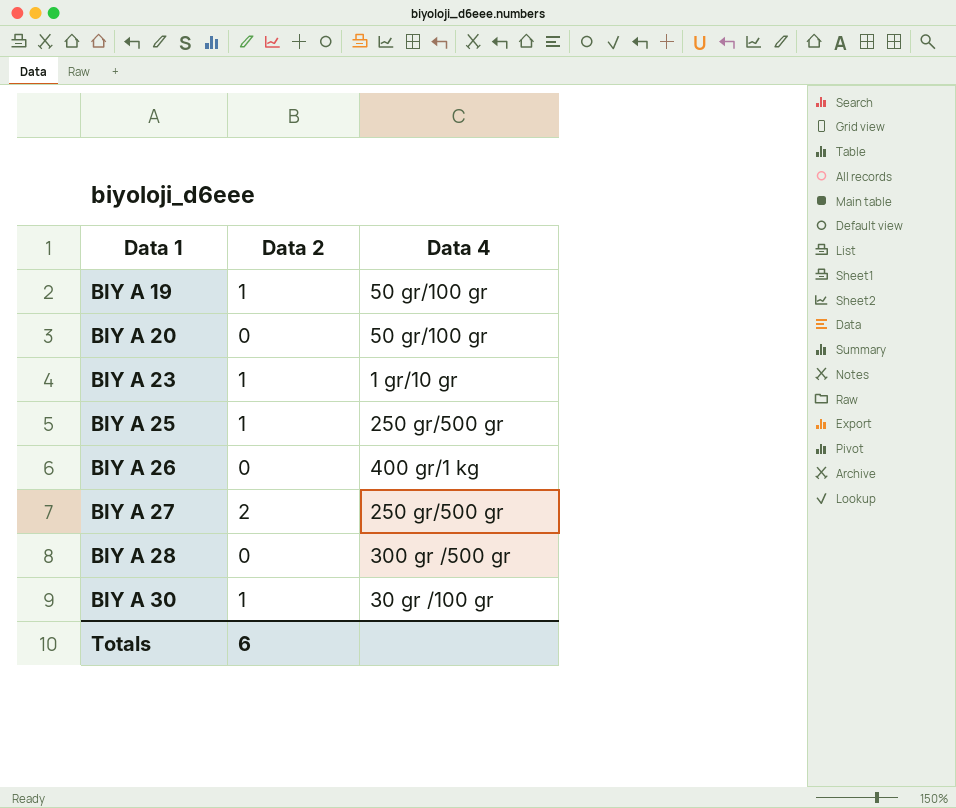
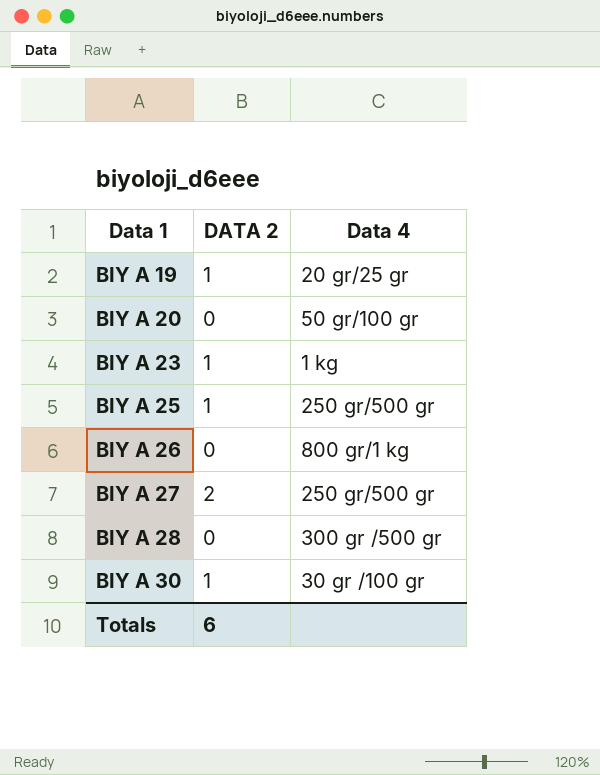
column name: Data 2 -> DATA 2
BIY A 19 | Data 4: 50 gr/100 gr -> 20 gr/25 gr
BIY A 23 | Data 4: 1 gr/10 gr -> 1 kg
BIY A 26 | Data 4: 400 gr/1 kg -> 800 gr/1 kg

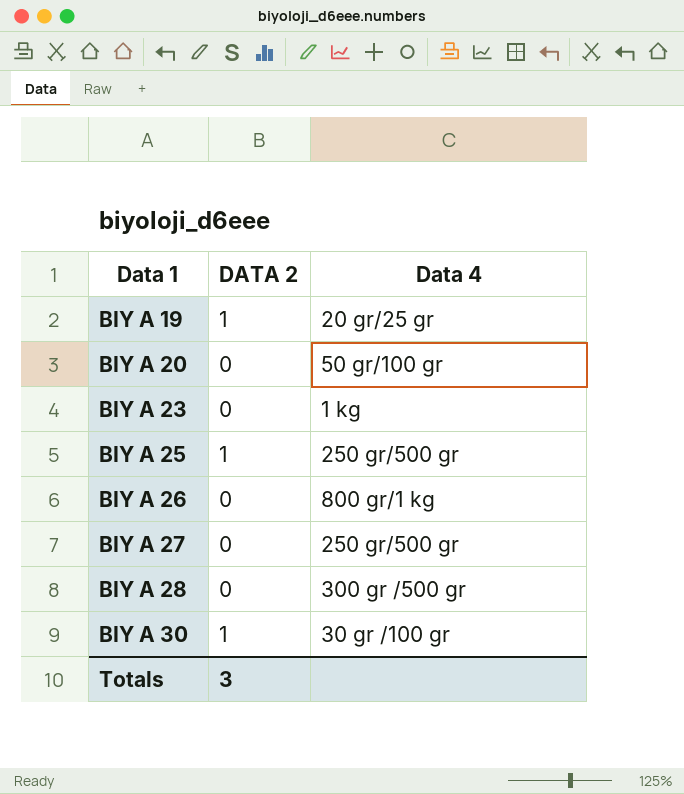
BIY A 23 | DATA 2: 1 -> 0
BIY A 27 | DATA 2: 2 -> 0
Totals | DATA 2: 6 -> 3

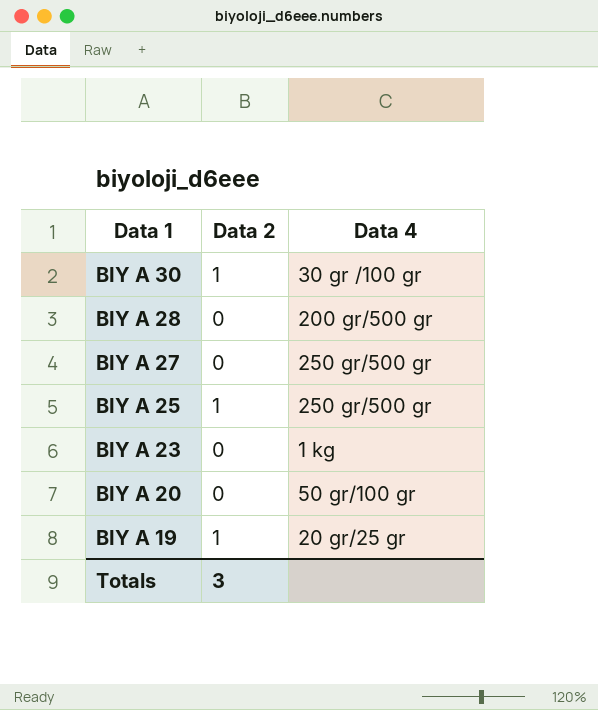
row order: Data 1 ascending -> Data 1 descending
column name: DATA 2 -> Data 2
row BIY A 26: 0 | 800 gr/1 kg -> none
BIY A 28 | Data 4: 300 gr /500 gr -> 200 gr/500 gr

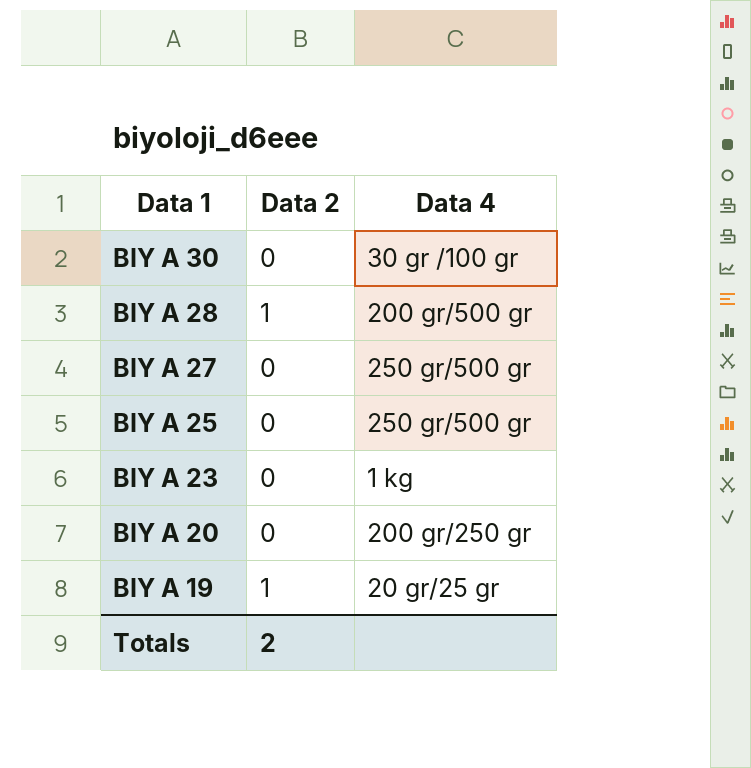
BIY A 30 | Data 2: 1 -> 0
BIY A 28 | Data 2: 0 -> 1
BIY A 25 | Data 2: 1 -> 0
BIY A 20 | Data 4: 50 gr/100 gr -> 200 gr/250 gr
Totals | Data 2: 3 -> 2

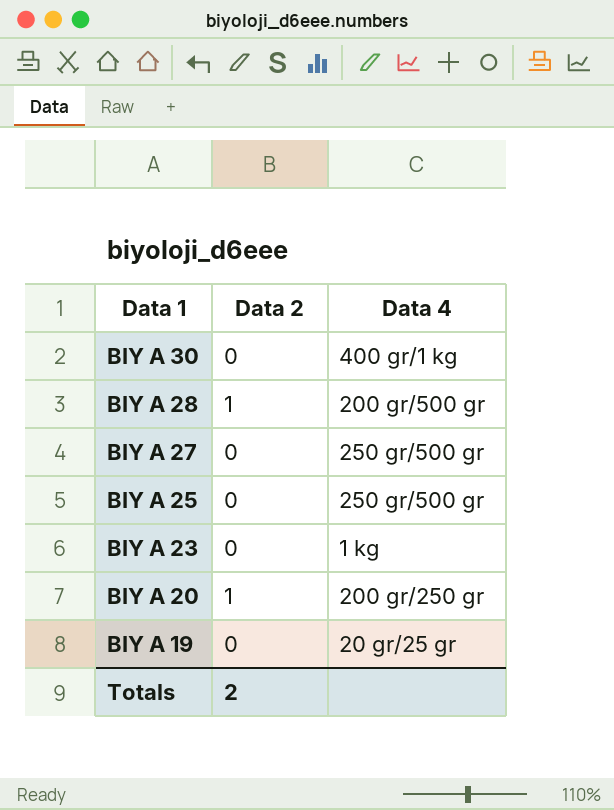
BIY A 30 | Data 4: 30 gr /100 gr -> 400 gr/1 kg
BIY A 20 | Data 2: 0 -> 1
BIY A 19 | Data 2: 1 -> 0

